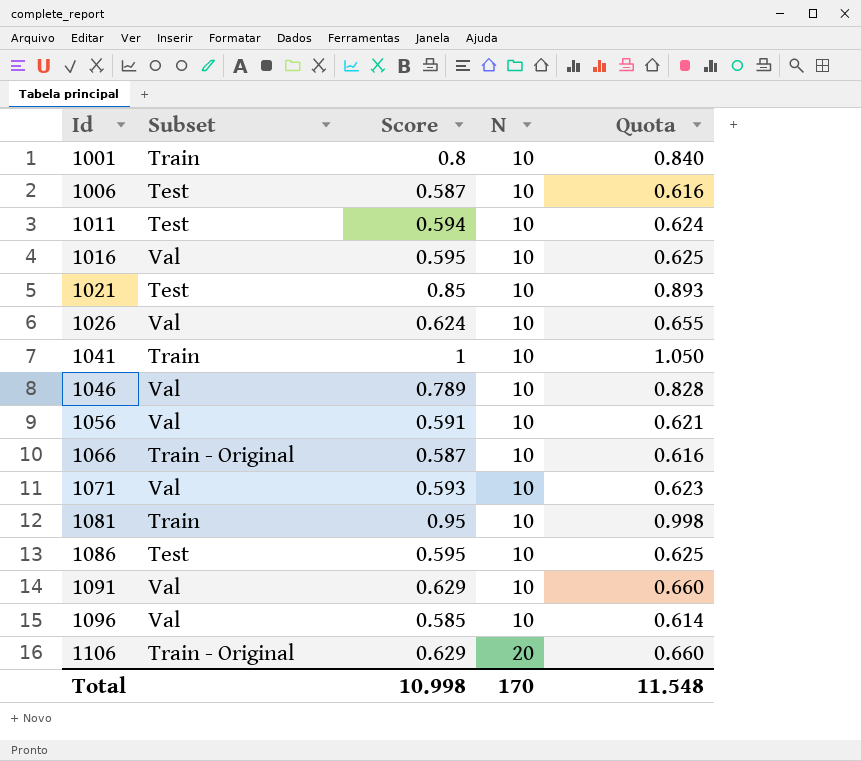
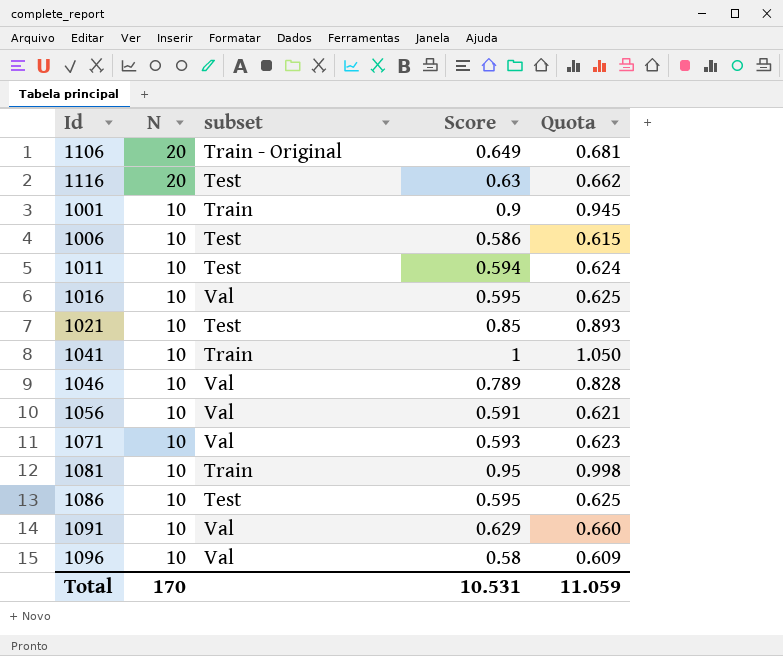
row order: Id ascending -> N descending
column N | position: 4 -> 2
column name: Subset -> subset
row 1026: Val | 0.624 | 10 | 0.655 -> none
row 1066: Train - Original | 0.587 | 10 | 0.616 -> none
1106 | Score: 0.629 -> 0.649
1106 | Quota: 0.660 -> 0.681
row 1116: none -> 20 | Test | 0.63 | 0.662
1001 | Score: 0.8 -> 0.9
1001 | Quota: 0.840 -> 0.945
1006 | Score: 0.587 -> 0.586
1006 | Quota: 0.616 -> 0.615
1096 | Score: 0.585 -> 0.58
1096 | Quota: 0.614 -> 0.609
Total | Score: 10.998 -> 10.531
Total | Quota: 11.548 -> 11.059

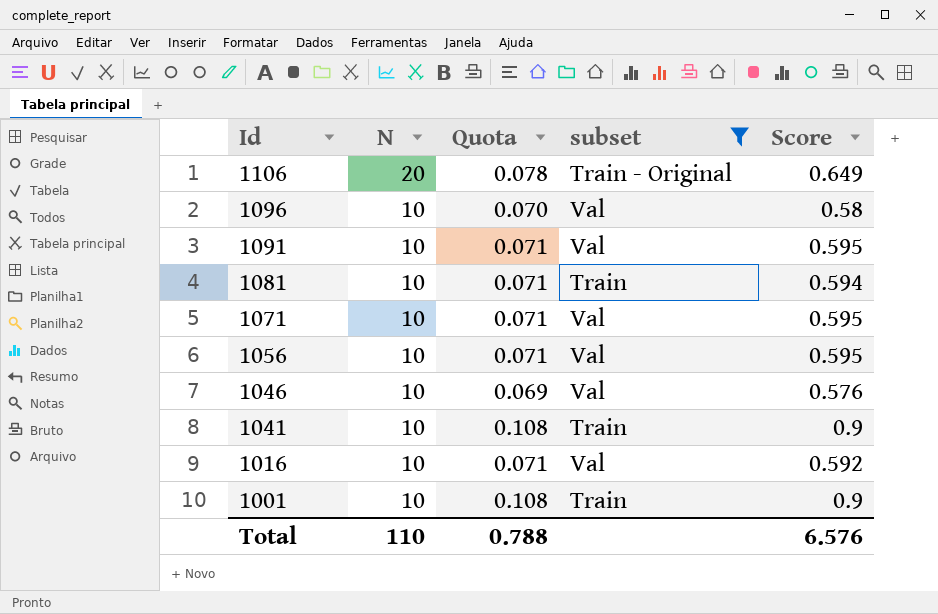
filter: none -> subset != Test
row order: N descending -> Id descending
column Quota | formula: [Score] * 1.05 -> [Score] * 0.12
column Quota | position: 5 -> 3
1091 | Score: 0.629 -> 0.595
1081 | Score: 0.95 -> 0.594
1071 | Score: 0.593 -> 0.595
1056 | Score: 0.591 -> 0.595
1046 | Score: 0.789 -> 0.576
1041 | Score: 1 -> 0.9
1016 | Score: 0.595 -> 0.592
Total | N: 170 -> 110
Total | Quota: 11.059 -> 0.788
Total | Score: 10.531 -> 6.576

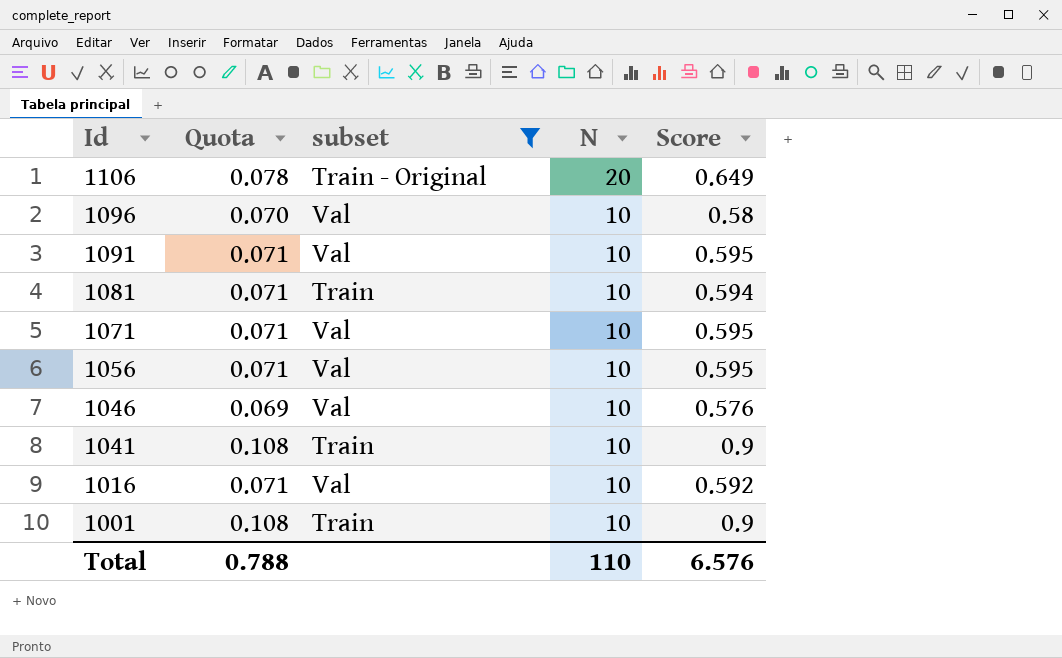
column N | position: 2 -> 4

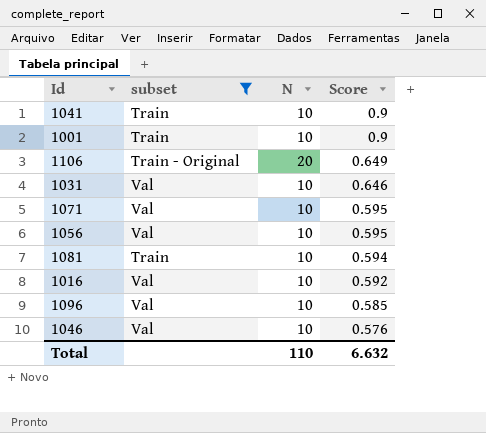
row order: Id descending -> Score descending
column Quota | formula: [Score] * 0.12 -> none
row 1091: 0.071 | Val | 10 | 0.595 -> none
row 1031: none -> Val | 10 | 0.646
1096 | Score: 0.58 -> 0.585
Total | Score: 6.576 -> 6.632

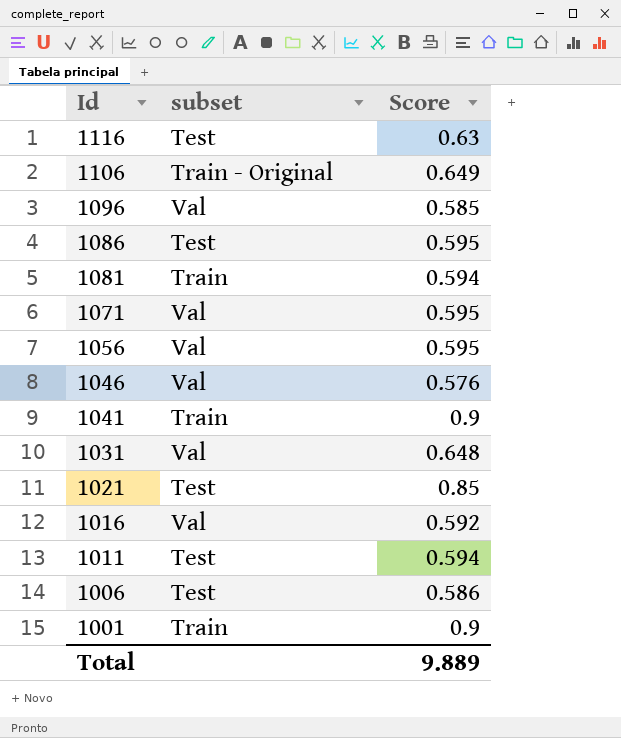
filter: subset != Test -> none
row order: Score descending -> Id descending
column N | position: 3 -> none
1031 | Score: 0.646 -> 0.648
Total | Score: 6.632 -> 9.889

